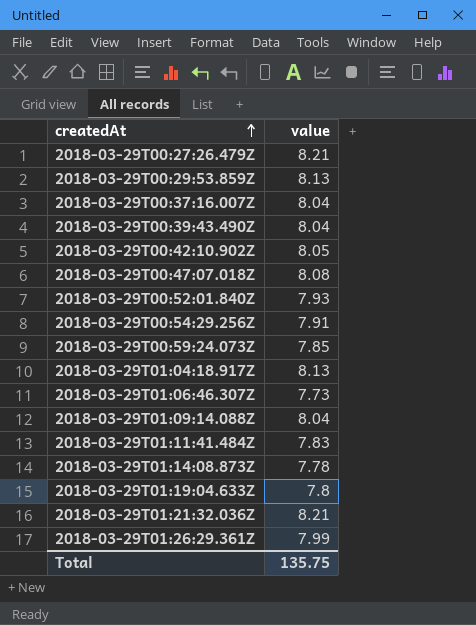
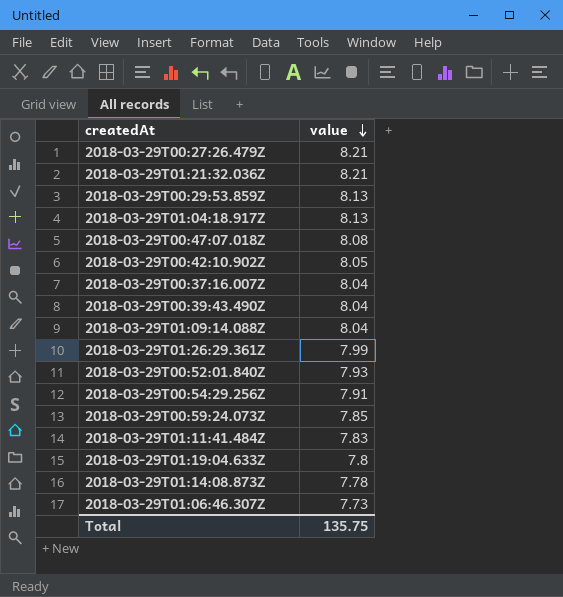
row order: createdAt ascending -> value descending

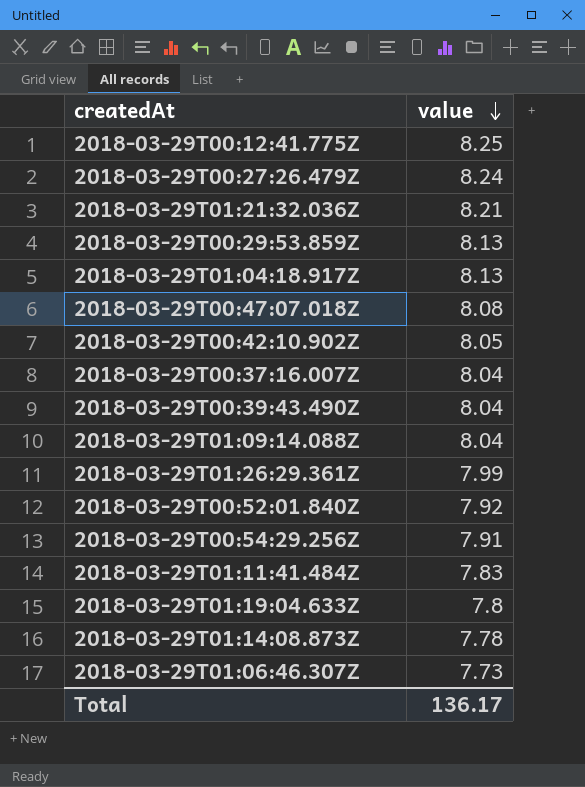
row 2018-03-29T00:59:24.073Z: 7.85 -> none
row 2018-03-29T00:12:41.775Z: none -> 8.25
2018-03-29T00:27:26.479Z | value: 8.21 -> 8.24
2018-03-29T00:52:01.840Z | value: 7.93 -> 7.92
Total | value: 135.75 -> 136.17

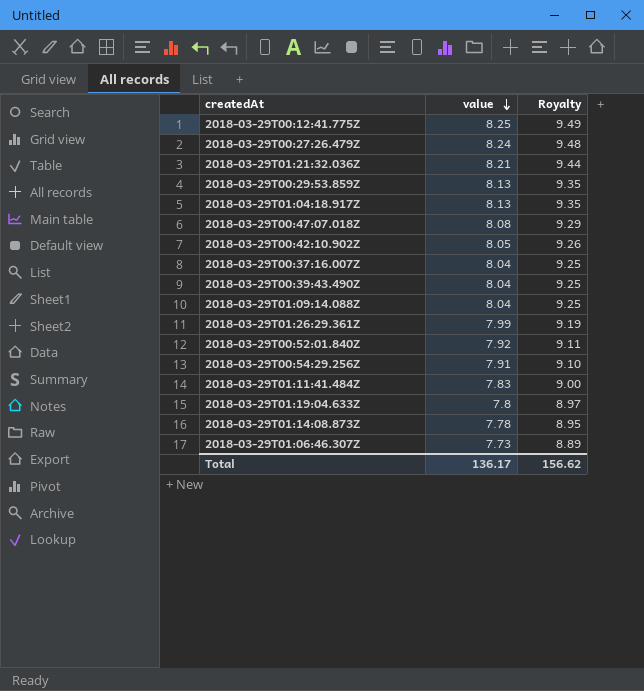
column Royalty | formula: none -> [value] * 1.15

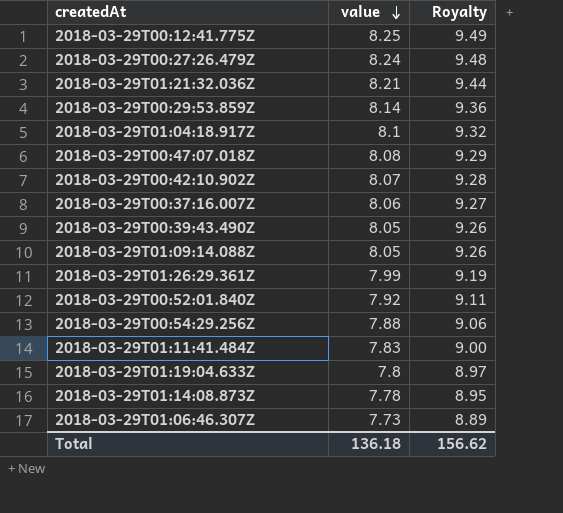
2018-03-29T00:29:53.859Z | value: 8.13 -> 8.14
2018-03-29T00:29:53.859Z | Royalty: 9.35 -> 9.36
2018-03-29T01:04:18.917Z | value: 8.13 -> 8.1
2018-03-29T01:04:18.917Z | Royalty: 9.35 -> 9.32
2018-03-29T00:42:10.902Z | value: 8.05 -> 8.07
2018-03-29T00:42:10.902Z | Royalty: 9.26 -> 9.28
2018-03-29T00:37:16.007Z | value: 8.04 -> 8.06
2018-03-29T00:37:16.007Z | Royalty: 9.25 -> 9.27
2018-03-29T00:39:43.490Z | value: 8.04 -> 8.05
2018-03-29T00:39:43.490Z | Royalty: 9.25 -> 9.26
2018-03-29T01:09:14.088Z | value: 8.04 -> 8.05
2018-03-29T01:09:14.088Z | Royalty: 9.25 -> 9.26
2018-03-29T00:54:29.256Z | value: 7.91 -> 7.88
2018-03-29T00:54:29.256Z | Royalty: 9.10 -> 9.06
Total | value: 136.17 -> 136.18

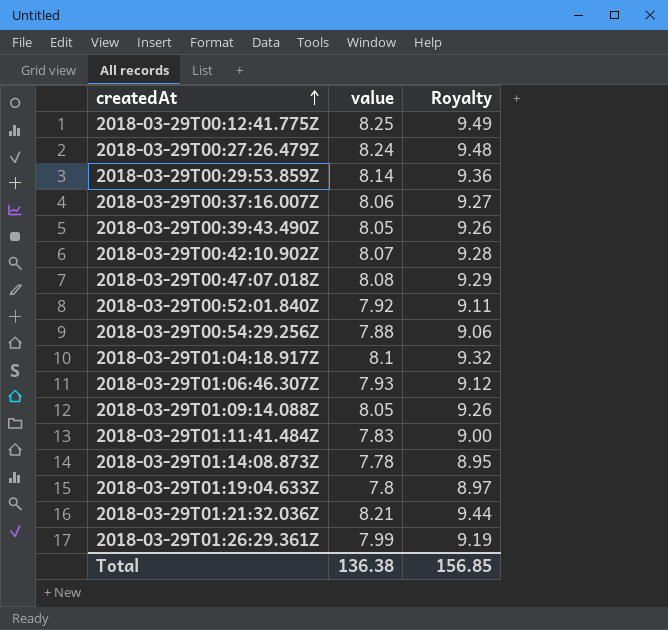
row order: value descending -> createdAt ascending
2018-03-29T01:06:46.307Z | value: 7.73 -> 7.93
2018-03-29T01:06:46.307Z | Royalty: 8.89 -> 9.12
Total | value: 136.18 -> 136.38
Total | Royalty: 156.62 -> 156.85

